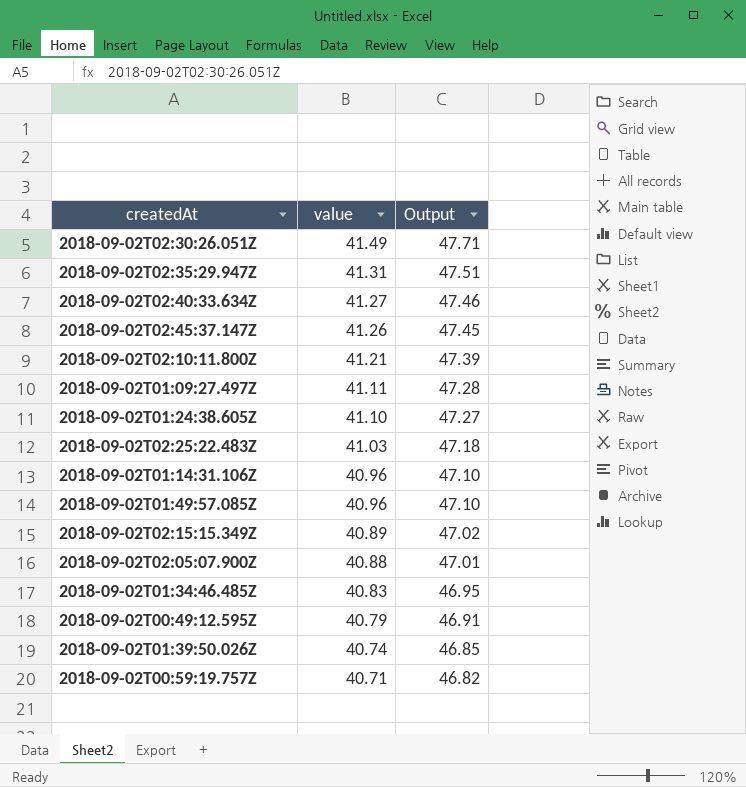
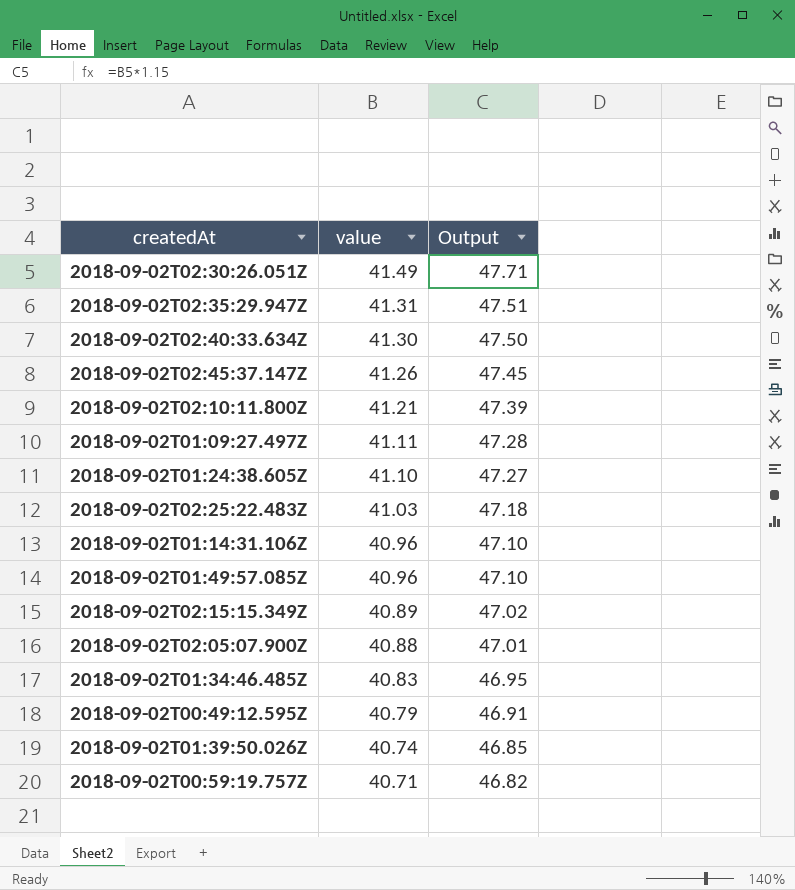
2018-09-02T02:40:33.634Z | value: 41.27 -> 41.30
2018-09-02T02:40:33.634Z | Output: 47.46 -> 47.50

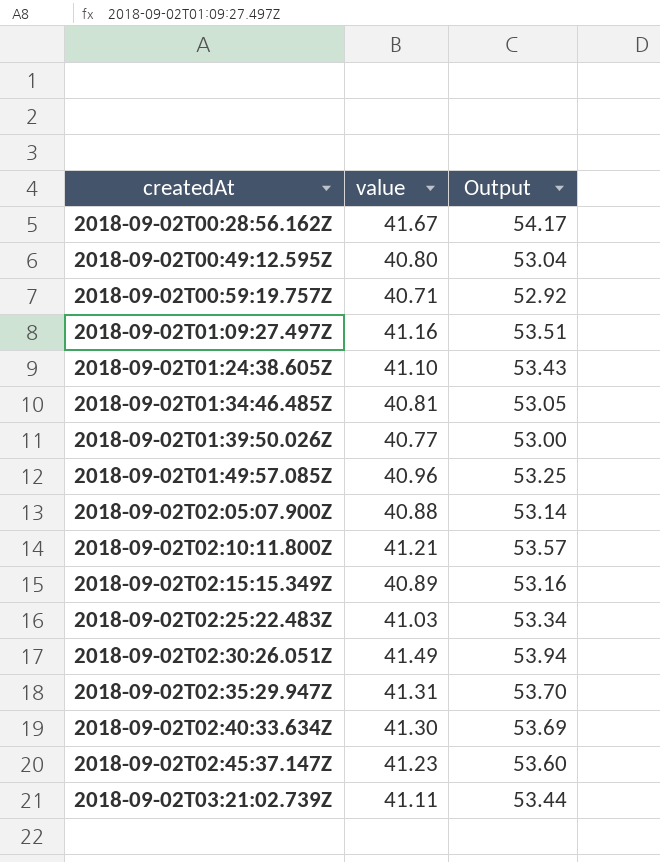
row order: value descending -> createdAt ascending
column Output | formula: [value] * 1.15 -> [value] * 1.3
row 2018-09-02T01:14:31.106Z: 40.96 | 47.10 -> none
row 2018-09-02T00:28:56.162Z: none -> 41.67 | 54.17
2018-09-02T00:49:12.595Z | value: 40.79 -> 40.80
2018-09-02T01:09:27.497Z | value: 41.11 -> 41.16
2018-09-02T01:34:46.485Z | value: 40.83 -> 40.81
2018-09-02T01:39:50.026Z | value: 40.74 -> 40.77
2018-09-02T02:45:37.147Z | value: 41.26 -> 41.23
row 2018-09-02T03:21:02.739Z: none -> 41.11 | 53.44

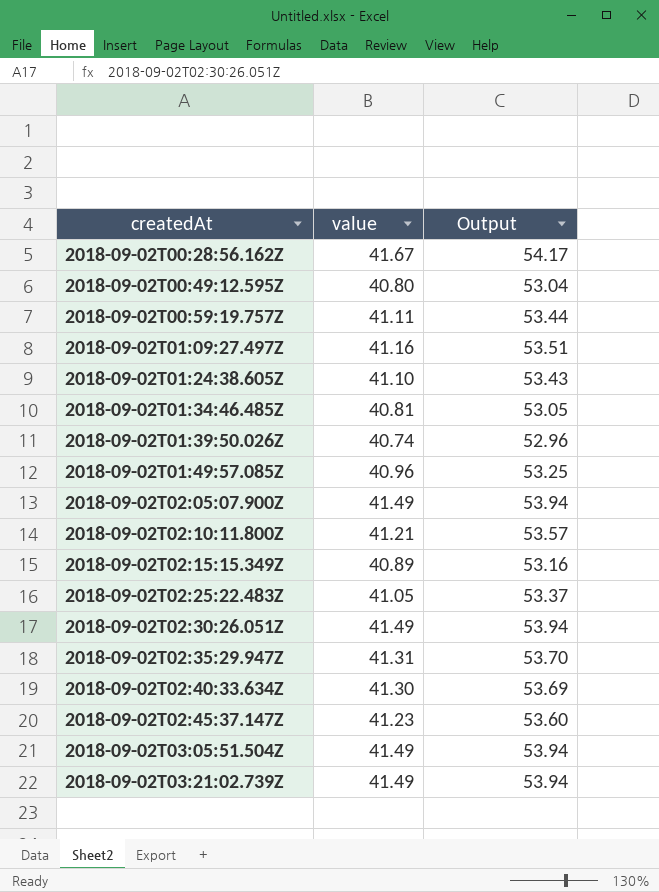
2018-09-02T00:59:19.757Z | value: 40.71 -> 41.11
2018-09-02T00:59:19.757Z | Output: 52.92 -> 53.44
2018-09-02T01:39:50.026Z | value: 40.77 -> 40.74
2018-09-02T01:39:50.026Z | Output: 53.00 -> 52.96
2018-09-02T02:05:07.900Z | value: 40.88 -> 41.49
2018-09-02T02:05:07.900Z | Output: 53.14 -> 53.94
2018-09-02T02:25:22.483Z | value: 41.03 -> 41.05
2018-09-02T02:25:22.483Z | Output: 53.34 -> 53.37
row 2018-09-02T03:05:51.504Z: none -> 41.49 | 53.94
2018-09-02T03:21:02.739Z | value: 41.11 -> 41.49
2018-09-02T03:21:02.739Z | Output: 53.44 -> 53.94

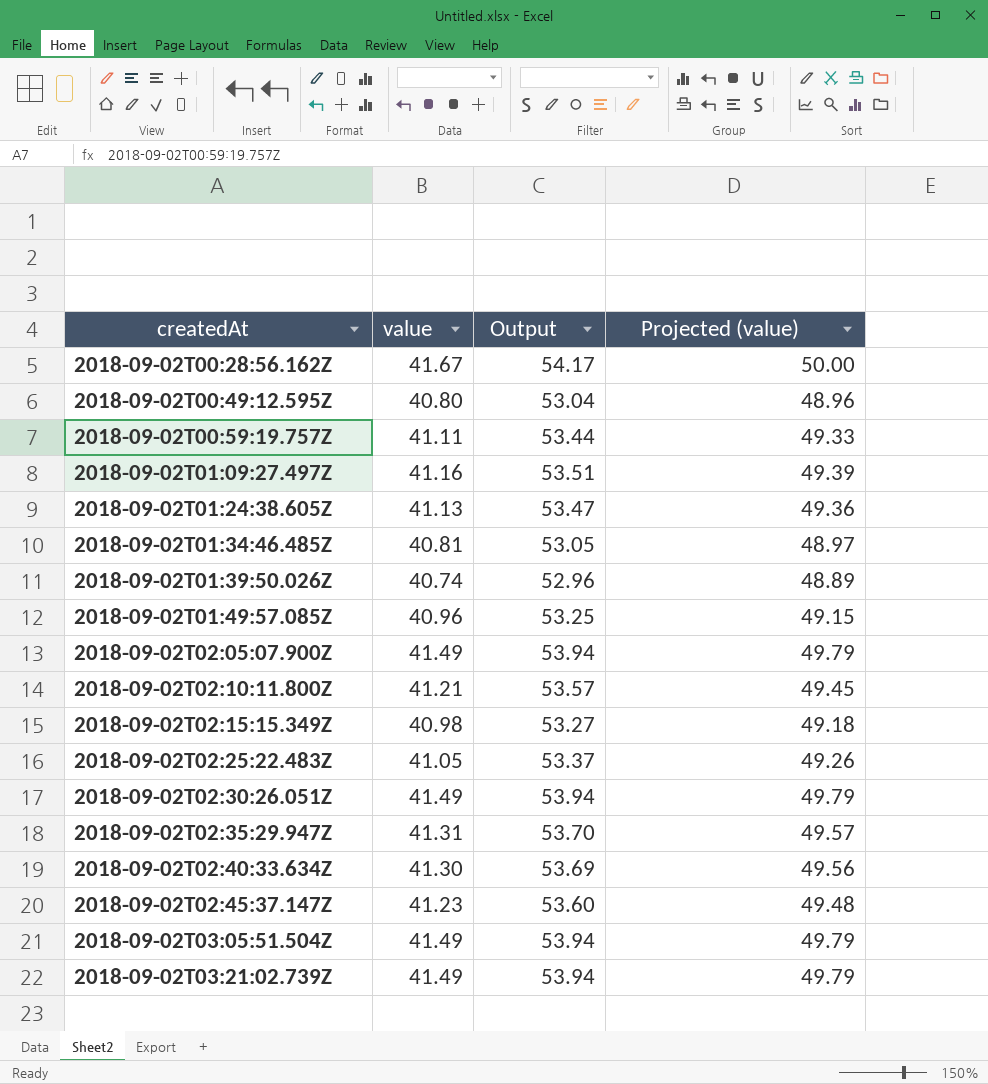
column Projected (value) | formula: none -> [value] * 1.2
2018-09-02T01:24:38.605Z | value: 41.10 -> 41.13
2018-09-02T01:24:38.605Z | Output: 53.43 -> 53.47
2018-09-02T02:15:15.349Z | value: 40.89 -> 40.98
2018-09-02T02:15:15.349Z | Output: 53.16 -> 53.27

